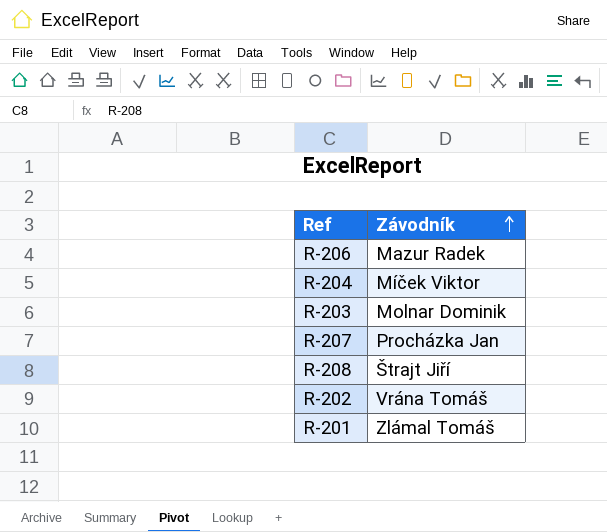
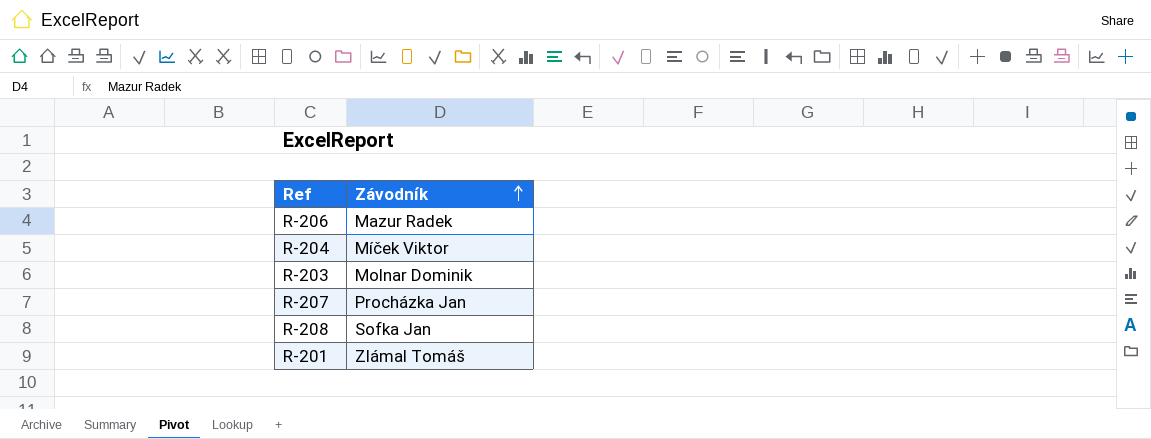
row R-202: Vrána Tomáš -> none
R-208 | Závodník: Štrajt Jiří -> Sofka Jan

